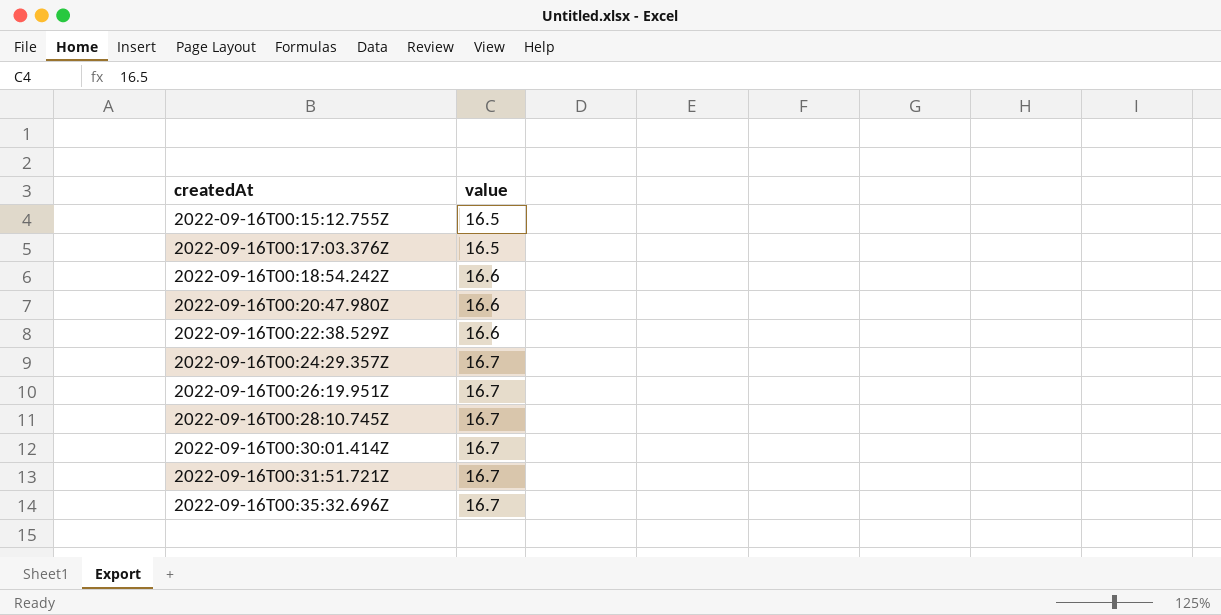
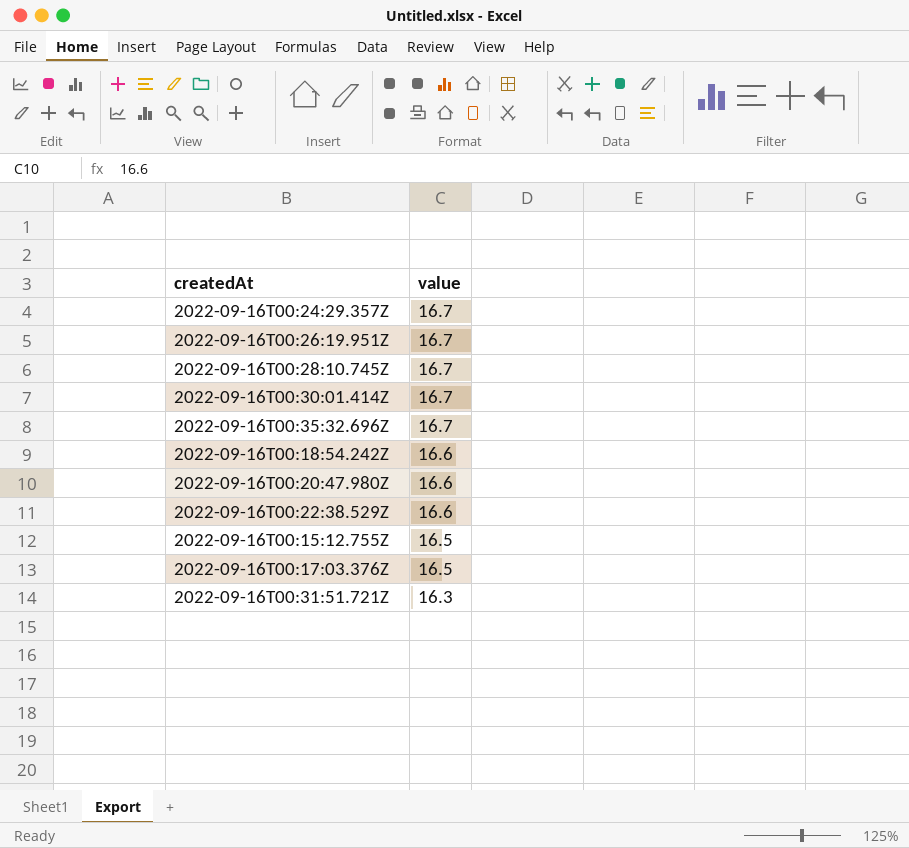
row order: createdAt ascending -> value descending
2022-09-16T00:31:51.721Z | value: 16.7 -> 16.3

